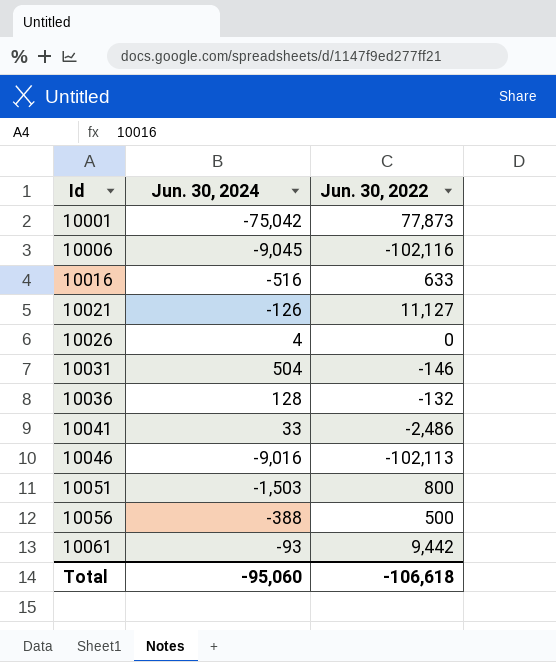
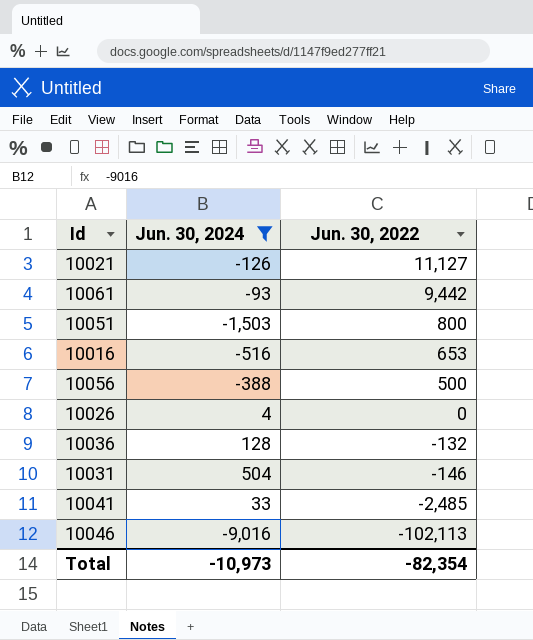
filter: none -> Jun. 30, 2024 >= -9,016
row order: Id ascending -> Jun. 30, 2022 descending
10016 | Jun. 30, 2022: 633 -> 653
10041 | Jun. 30, 2022: -2,486 -> -2,485
Total | Jun. 30, 2024: -95,060 -> -10,973
Total | Jun. 30, 2022: -106,618 -> -82,354

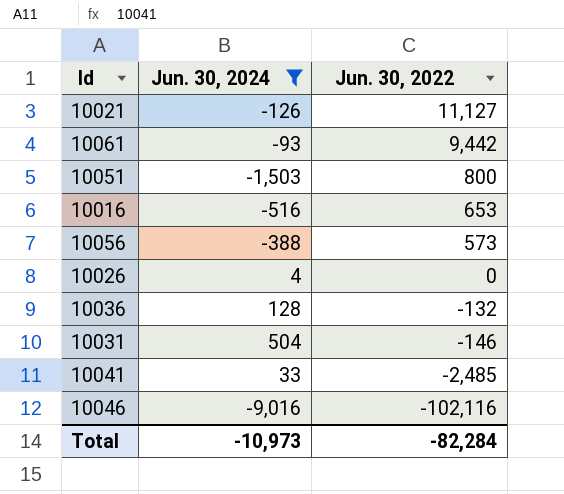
10056 | Jun. 30, 2022: 500 -> 573
10046 | Jun. 30, 2022: -102,113 -> -102,116
Total | Jun. 30, 2022: -82,354 -> -82,284

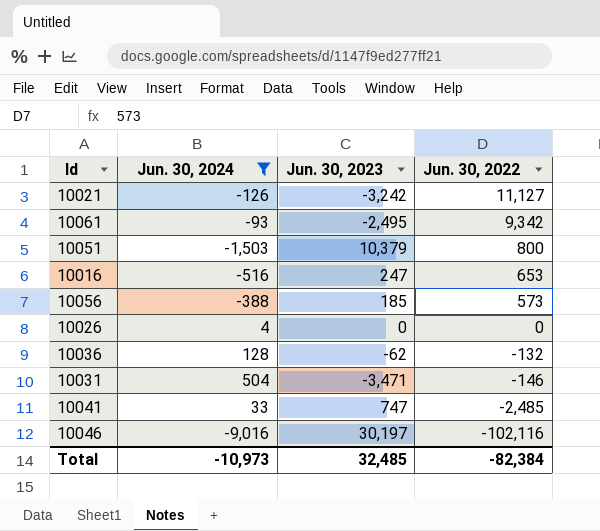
column Jun. 30, 2023 | position: none -> 3
10061 | Jun. 30, 2022: 9,442 -> 9,342
Total | Jun. 30, 2022: -82,284 -> -82,384

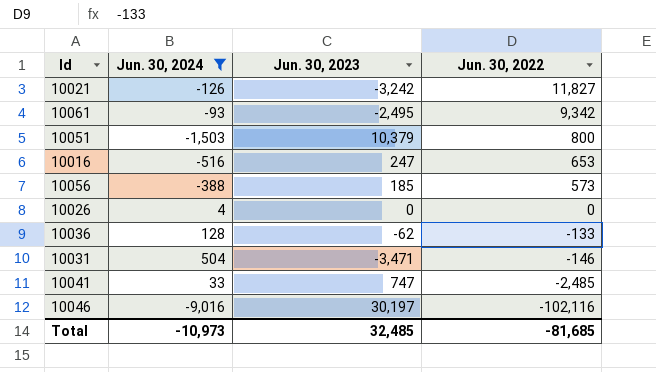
10021 | Jun. 30, 2022: 11,127 -> 11,827
10036 | Jun. 30, 2022: -132 -> -133
Total | Jun. 30, 2022: -82,384 -> -81,685

